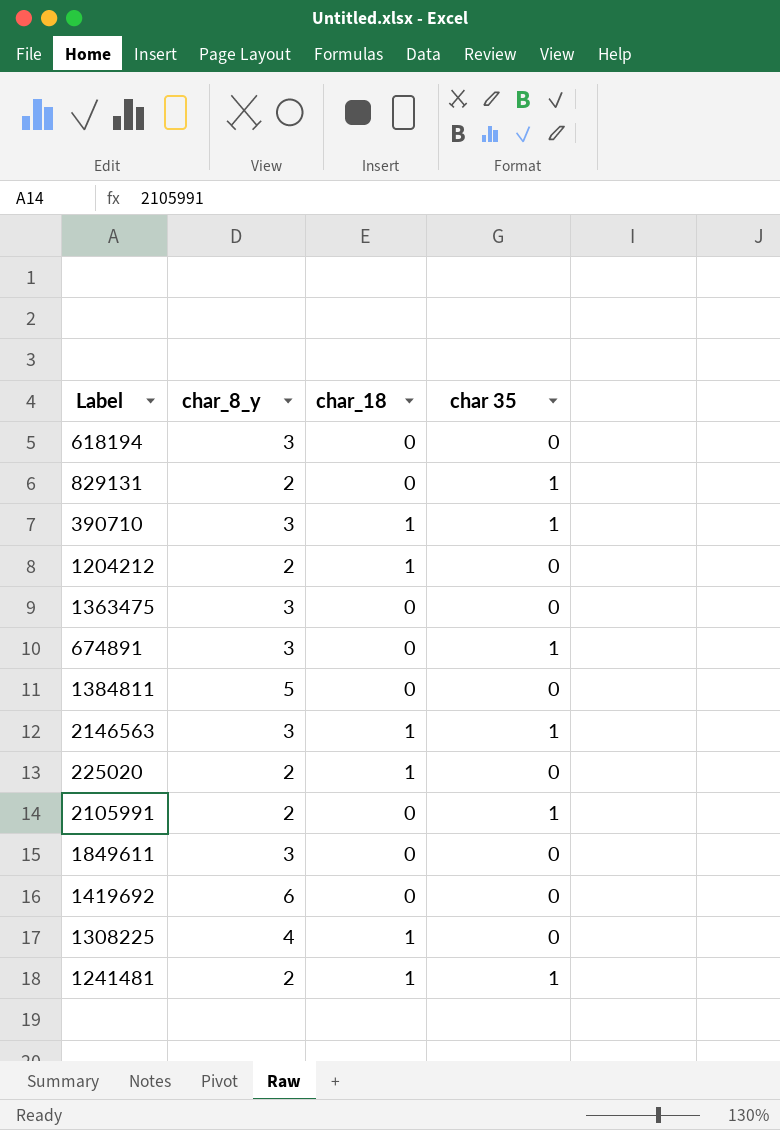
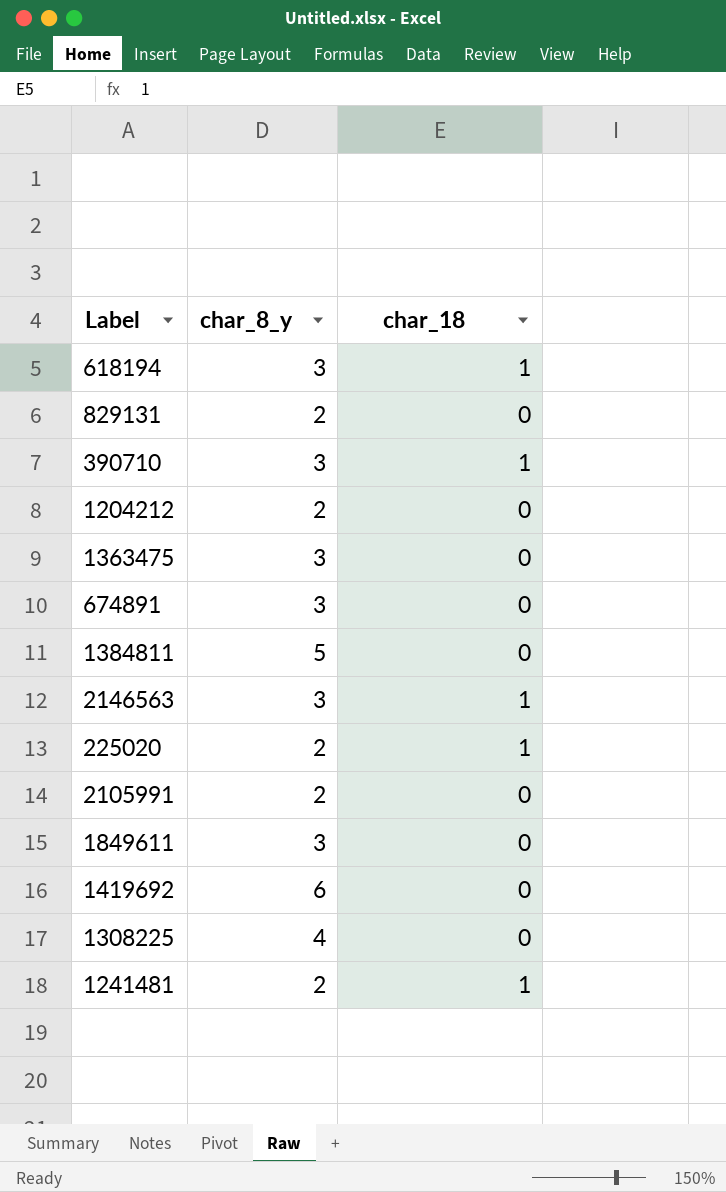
column char 35 | position: 4 -> none
618194 | char_18: 0 -> 1
1204212 | char_18: 1 -> 0
1308225 | char_18: 1 -> 0

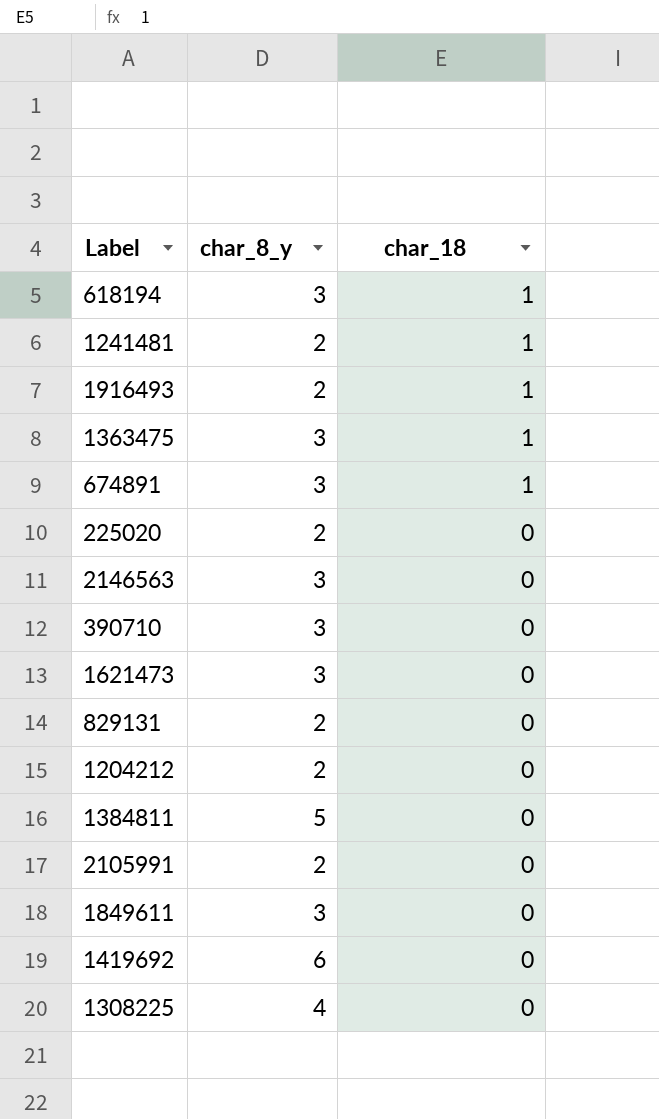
row order: none -> char_18 descending
row 1916493: none -> 2 | 1
1363475 | char_18: 0 -> 1
674891 | char_18: 0 -> 1
225020 | char_18: 1 -> 0
2146563 | char_18: 1 -> 0
390710 | char_18: 1 -> 0
row 1621473: none -> 3 | 0

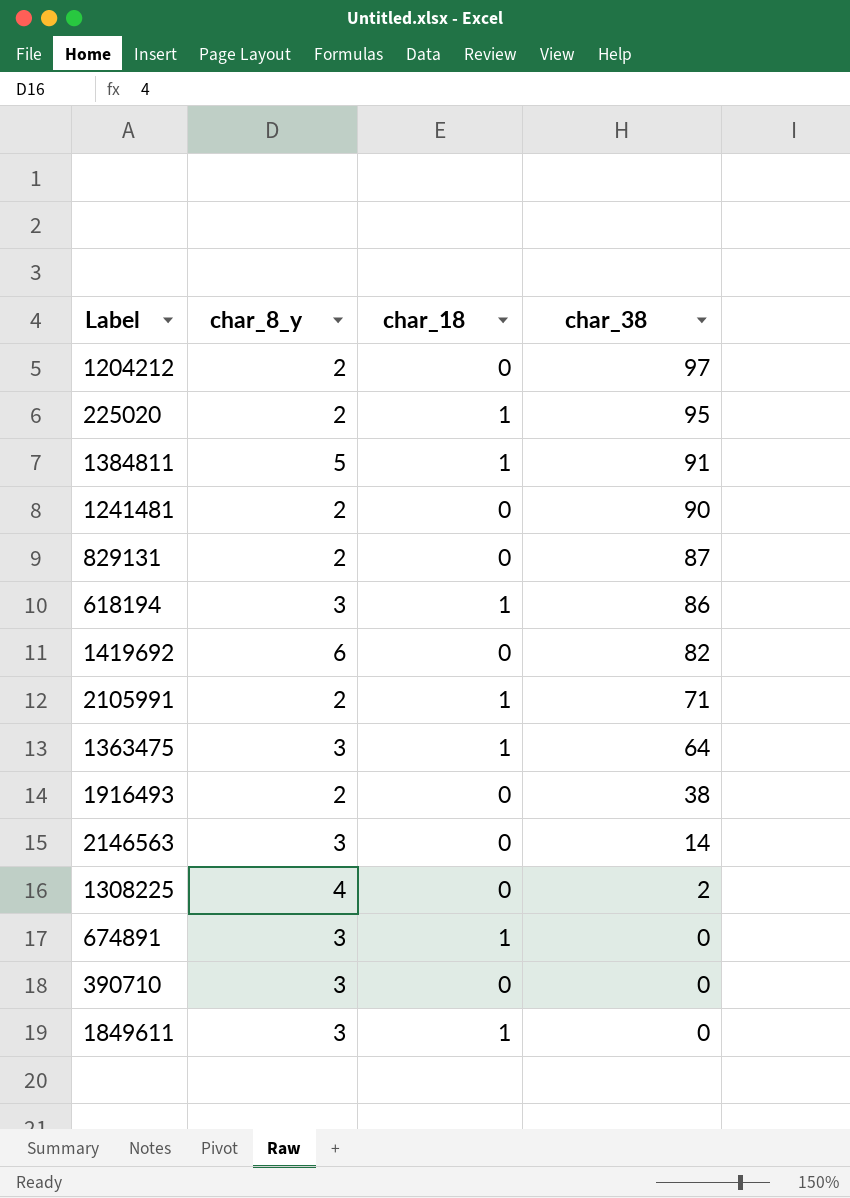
row order: char_18 descending -> char_38 descending
column char_38 | position: none -> 4
row 1621473: 3 | 0 -> none
225020 | char_18: 0 -> 1
1384811 | char_18: 0 -> 1
1241481 | char_18: 1 -> 0
2105991 | char_18: 0 -> 1
1916493 | char_18: 1 -> 0
1849611 | char_18: 0 -> 1

